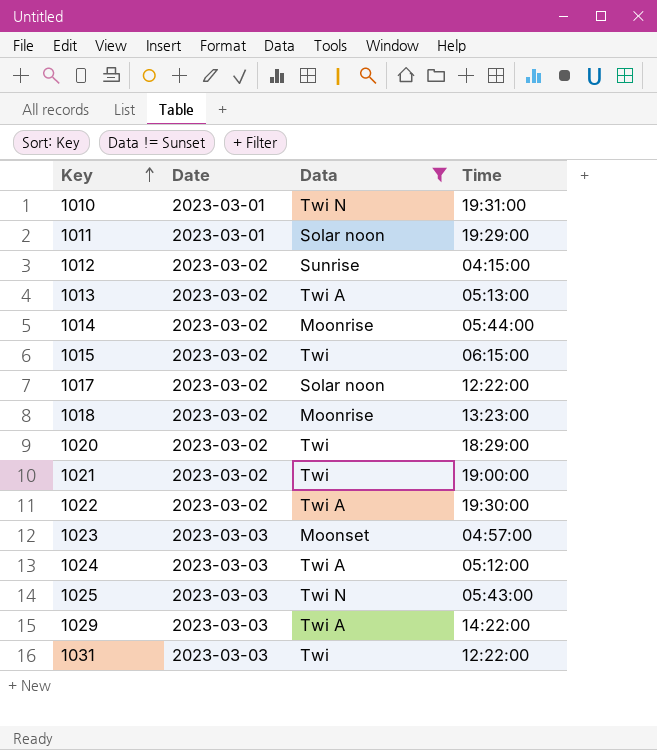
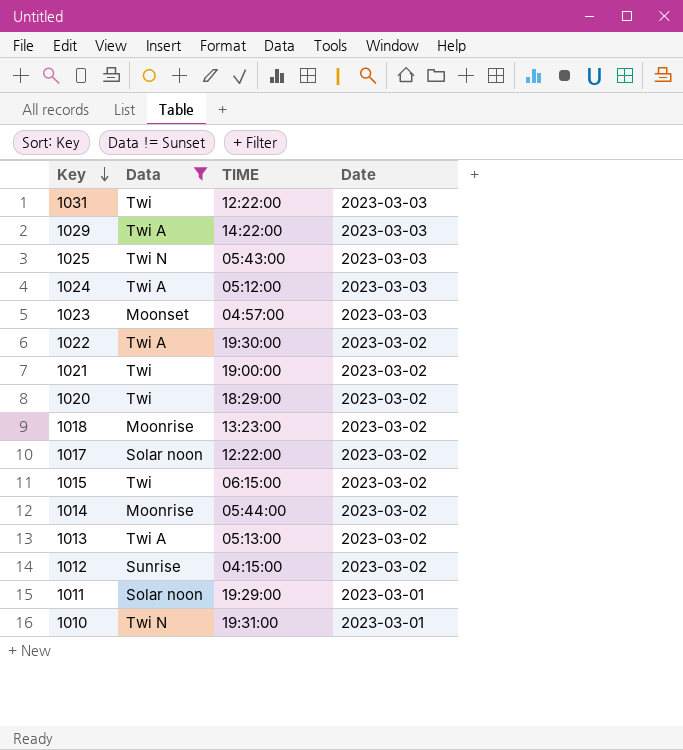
row order: Key ascending -> Key descending
column name: Time -> TIME
column Date | position: 2 -> 4

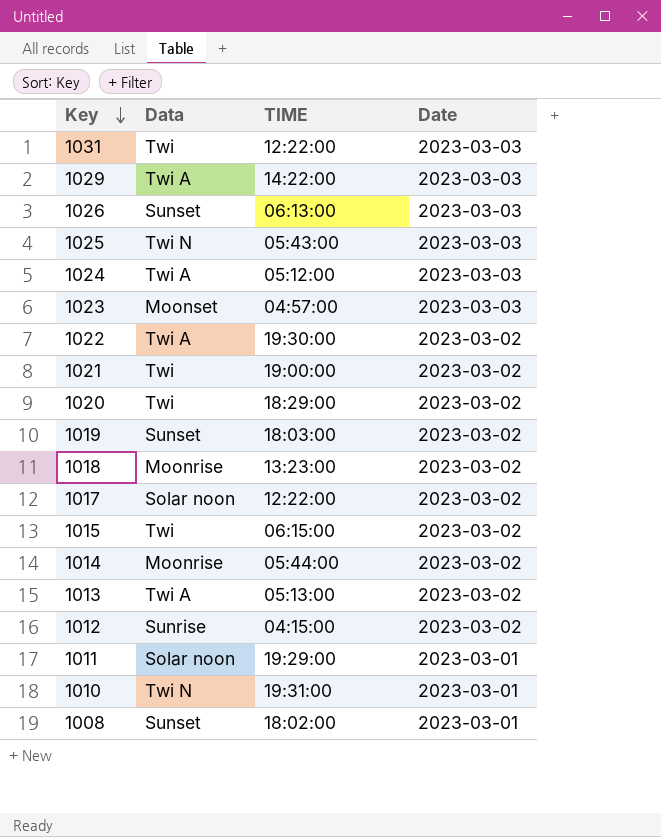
filter: Data != Sunset -> none

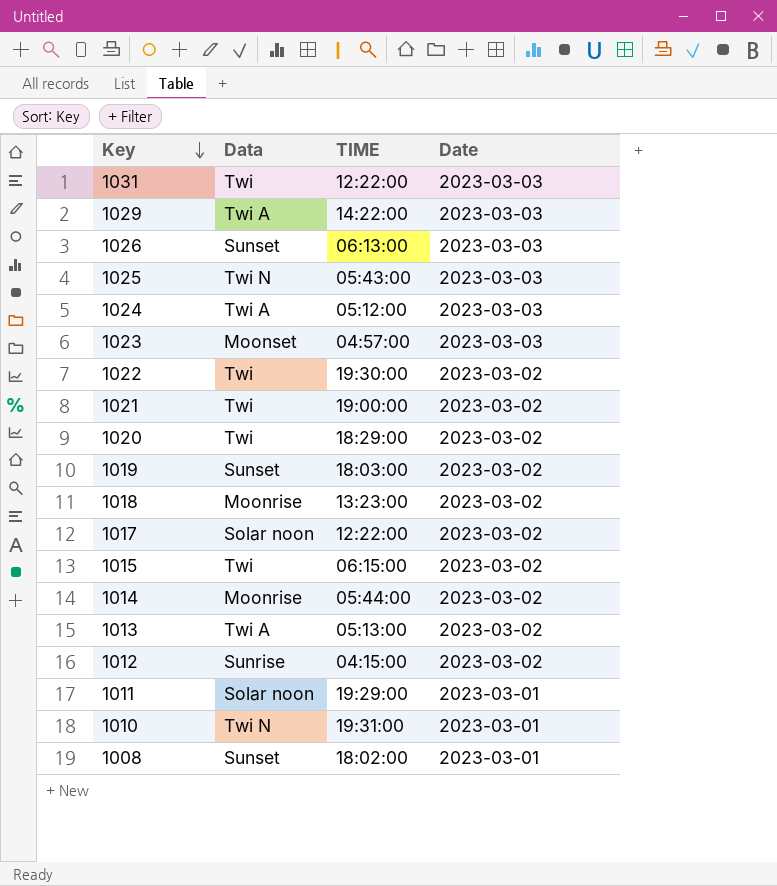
1022 | Data: Twi A -> Twi

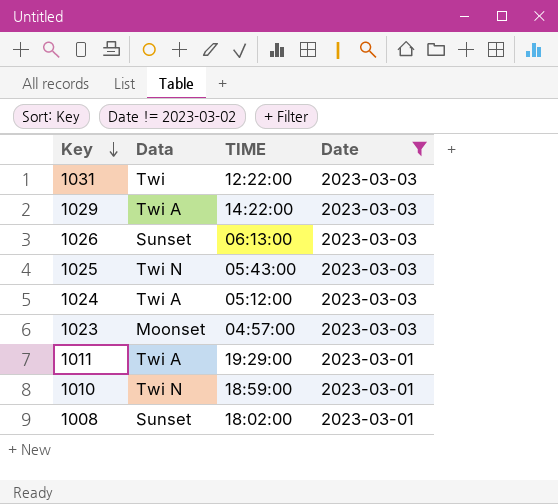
filter: none -> Date != 2023-03-02
1011 | Data: Solar noon -> Twi A
1010 | TIME: 19:31:00 -> 18:59:00

